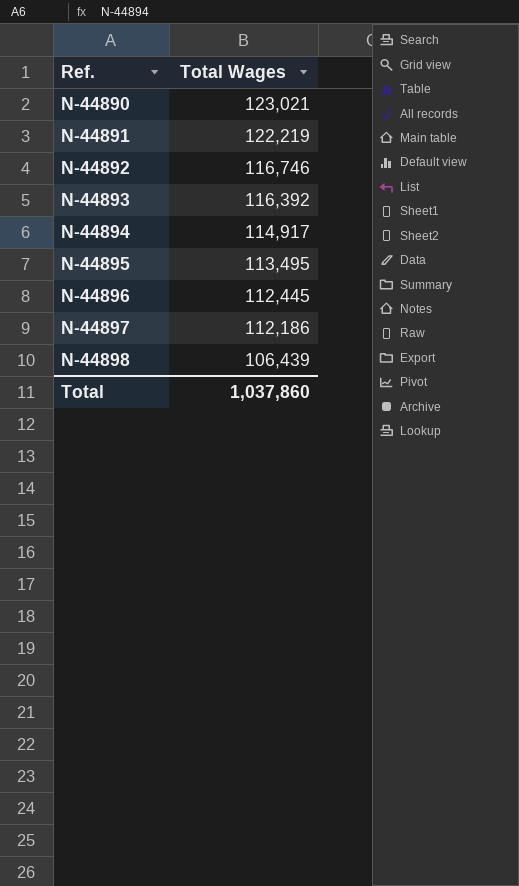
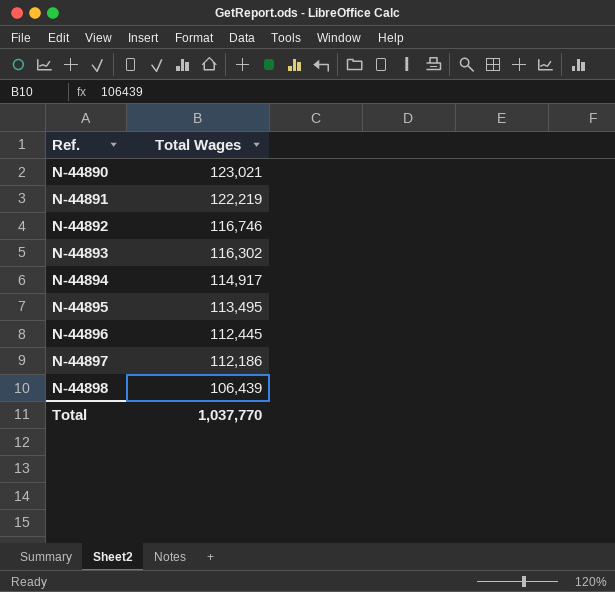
N-44893 | Total Wages: 116,392 -> 116,302
Total | Total Wages: 1,037,860 -> 1,037,770

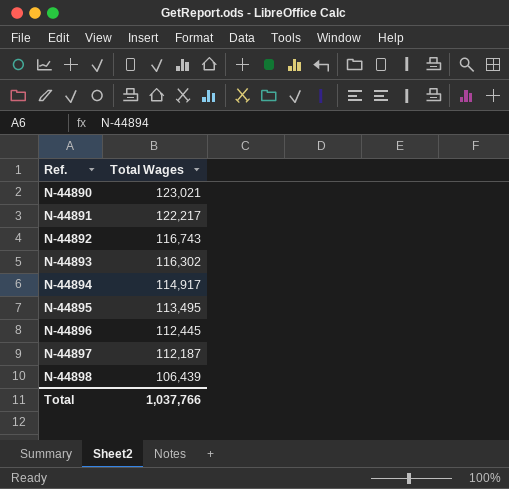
N-44891 | Total Wages: 122,219 -> 122,217
N-44892 | Total Wages: 116,746 -> 116,743
N-44897 | Total Wages: 112,186 -> 112,187
Total | Total Wages: 1,037,770 -> 1,037,766

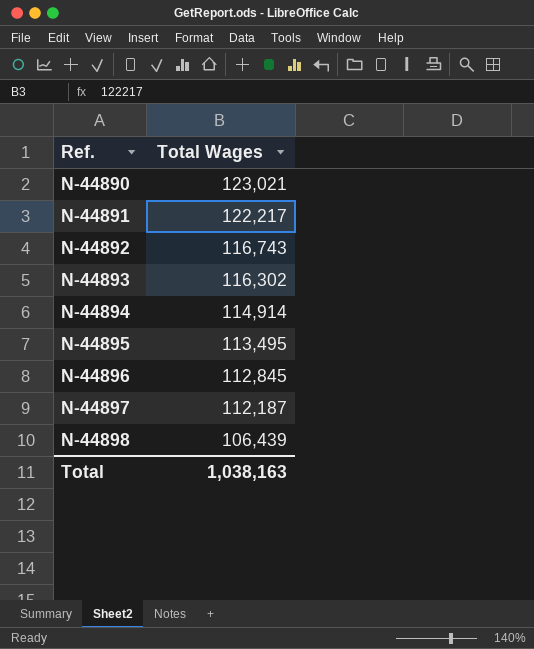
N-44894 | Total Wages: 114,917 -> 114,914
N-44896 | Total Wages: 112,445 -> 112,845
Total | Total Wages: 1,037,766 -> 1,038,163

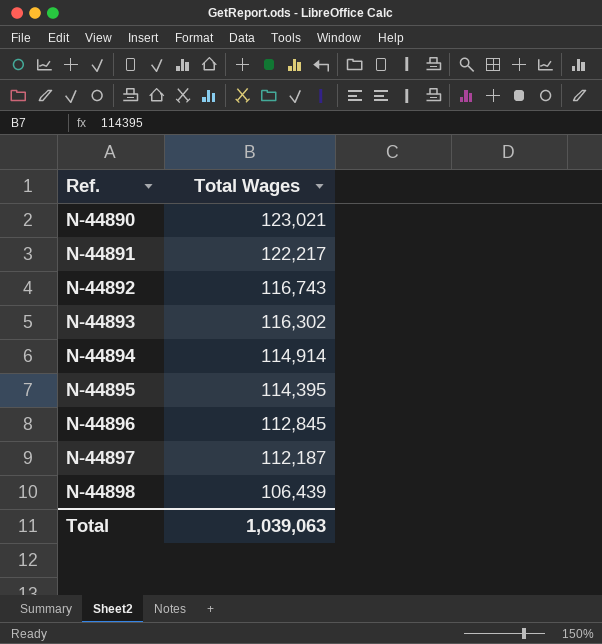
N-44895 | Total Wages: 113,495 -> 114,395
Total | Total Wages: 1,038,163 -> 1,039,063

